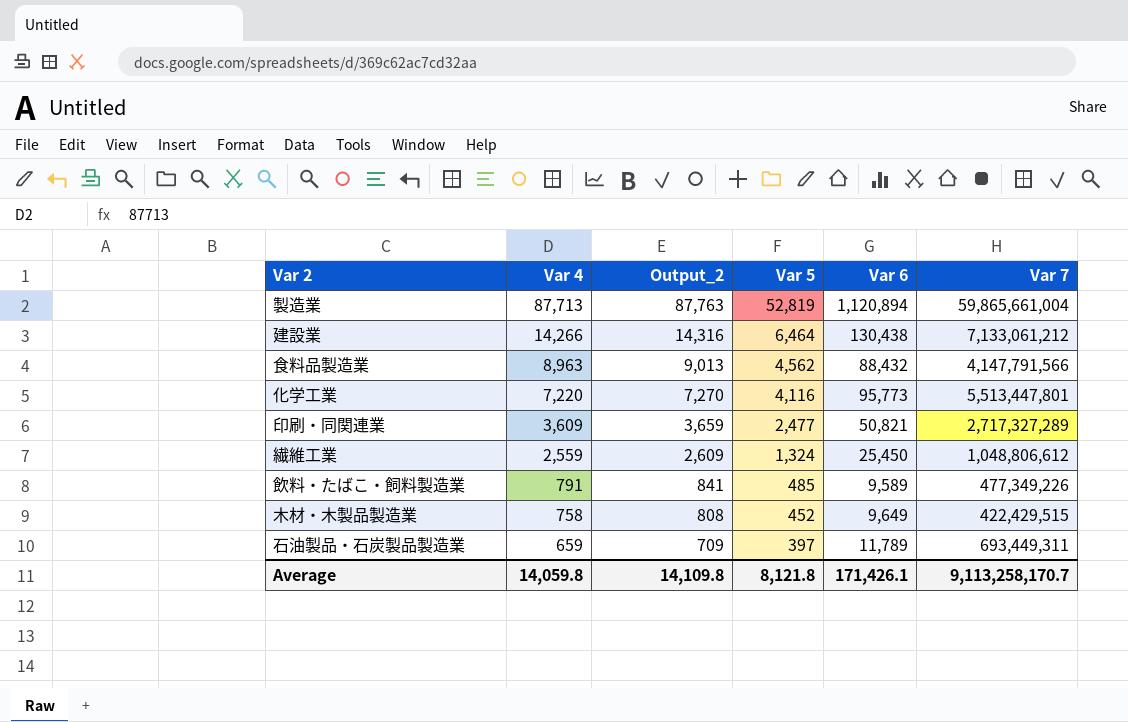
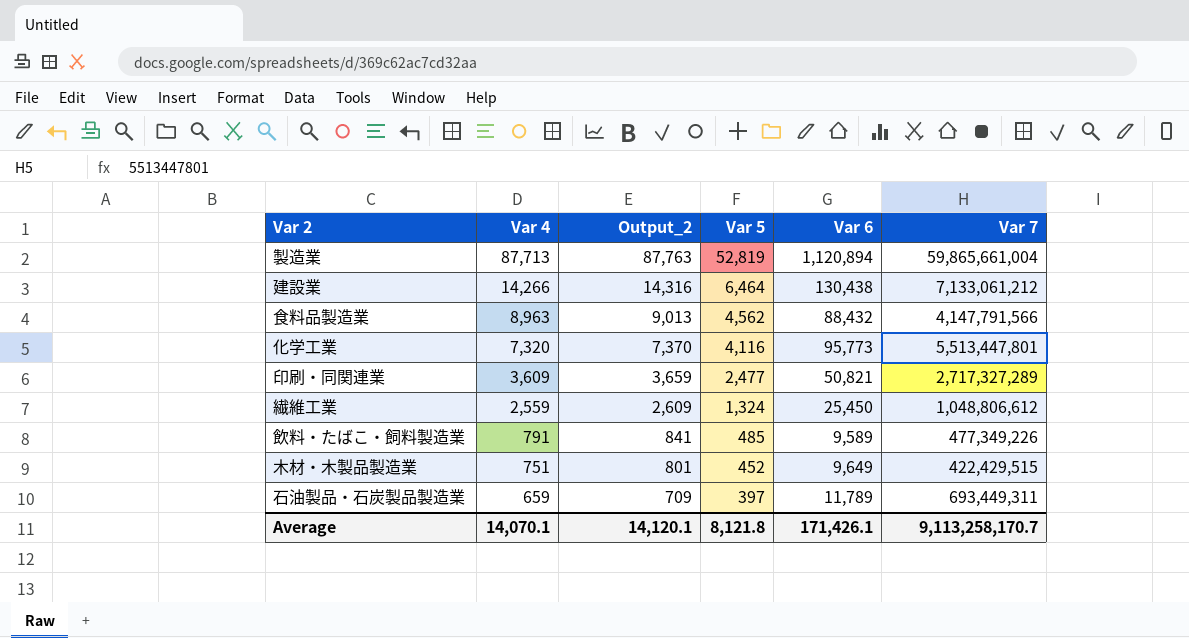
化学工業 | Var 4: 7,220 -> 7,320
化学工業 | Output_2: 7,270 -> 7,370
木材・木製品製造業 | Var 4: 758 -> 751
木材・木製品製造業 | Output_2: 808 -> 801
Average | Var 4: 14,059.8 -> 14,070.1
Average | Output_2: 14,109.8 -> 14,120.1

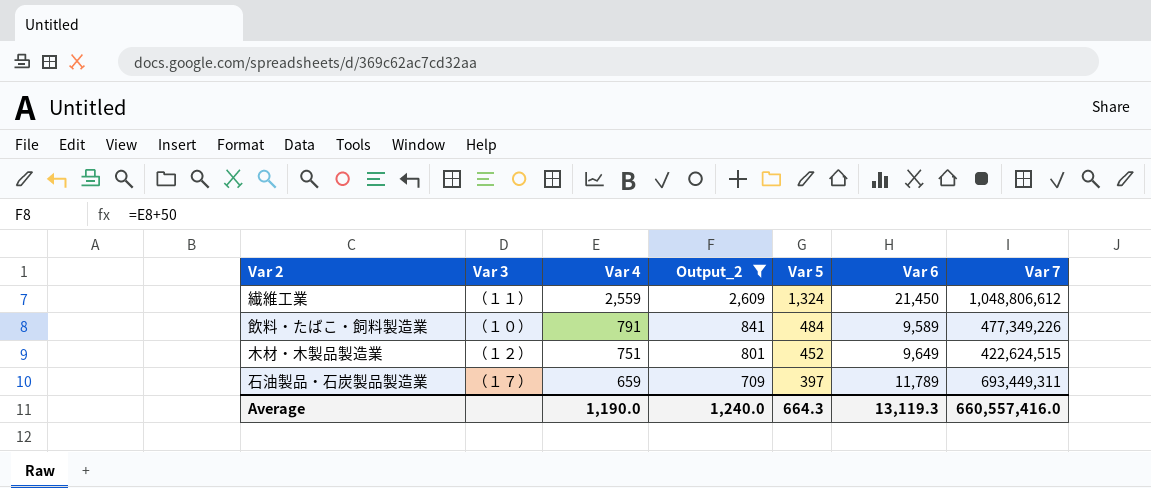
filter: none -> Output_2 <= 2,609
column Var 3 | position: none -> 2
繊維工業 | Var 6: 25,450 -> 21,450
飲料・たばこ・飼料製造業 | Var 5: 485 -> 484
木材・木製品製造業 | Var 7: 422,429,515 -> 422,624,515
Average | Var 4: 14,070.1 -> 1,190.0
Average | Output_2: 14,120.1 -> 1,240.0
Average | Var 5: 8,121.8 -> 664.3
Average | Var 6: 171,426.1 -> 13,119.3
Average | Var 7: 9,113,258,170.7 -> 660,557,416.0

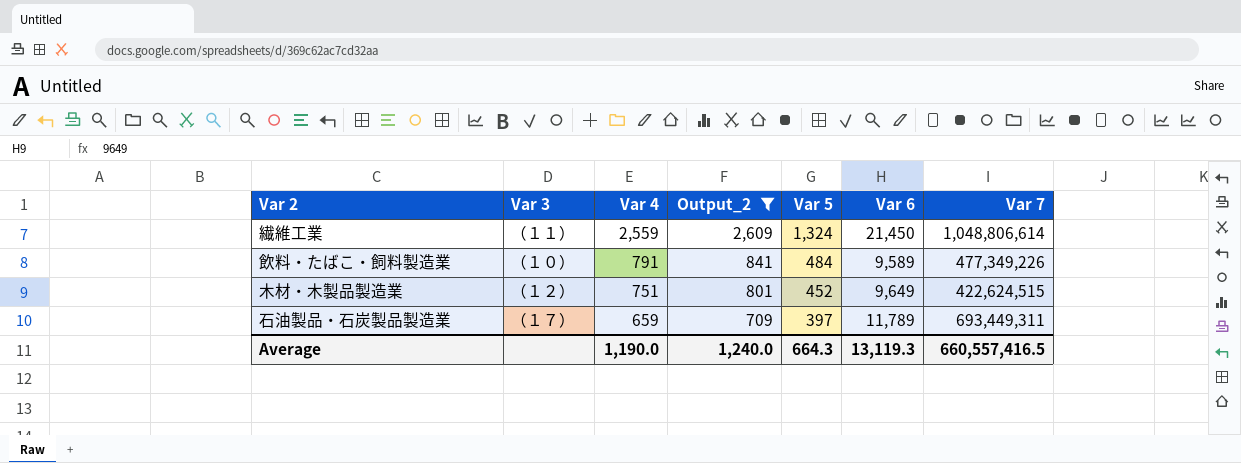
繊維工業 | Var 7: 1,048,806,612 -> 1,048,806,614
Average | Var 7: 660,557,416.0 -> 660,557,416.5

